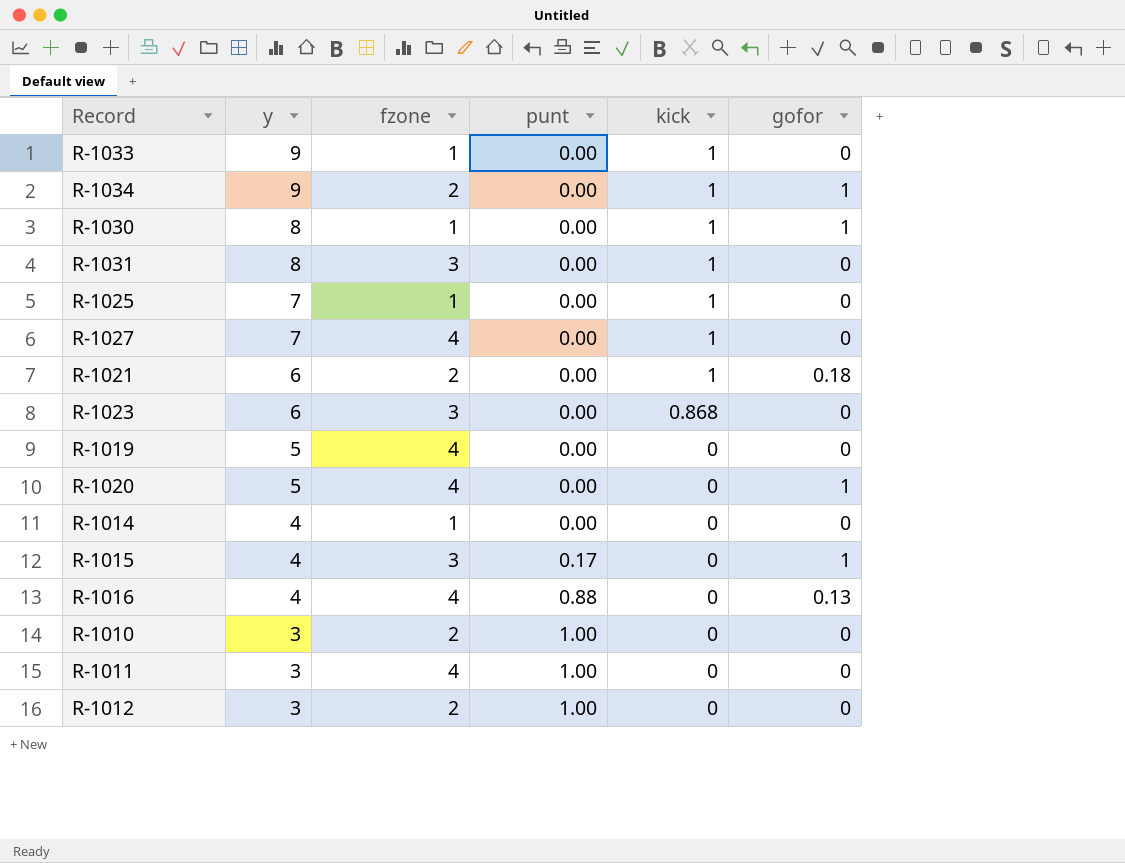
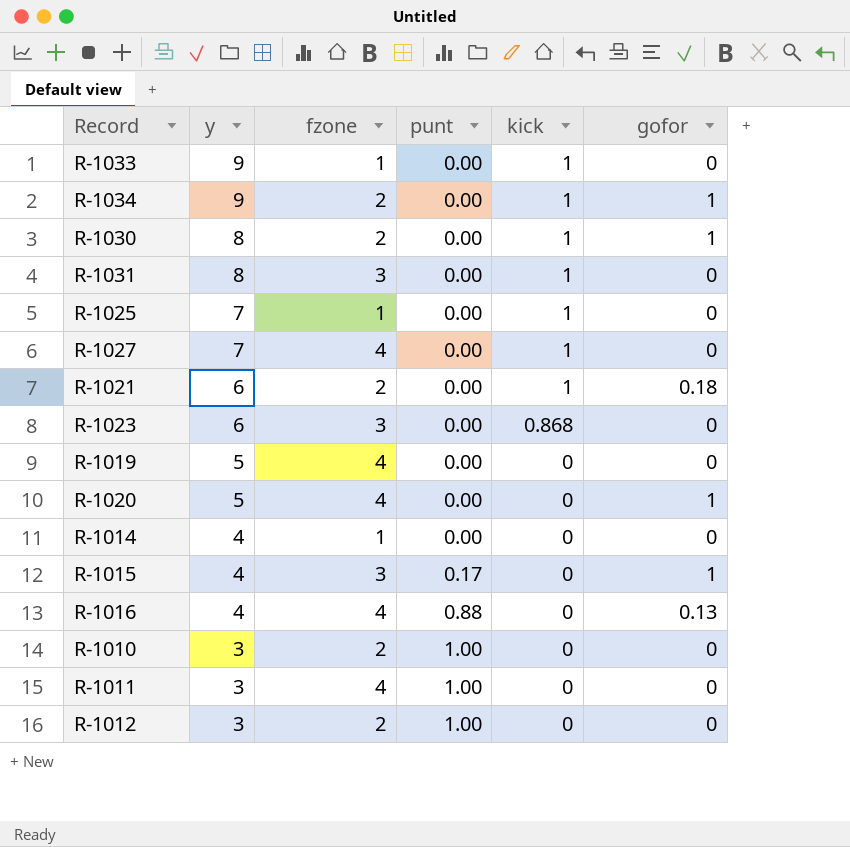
R-1030 | fzone: 1 -> 2

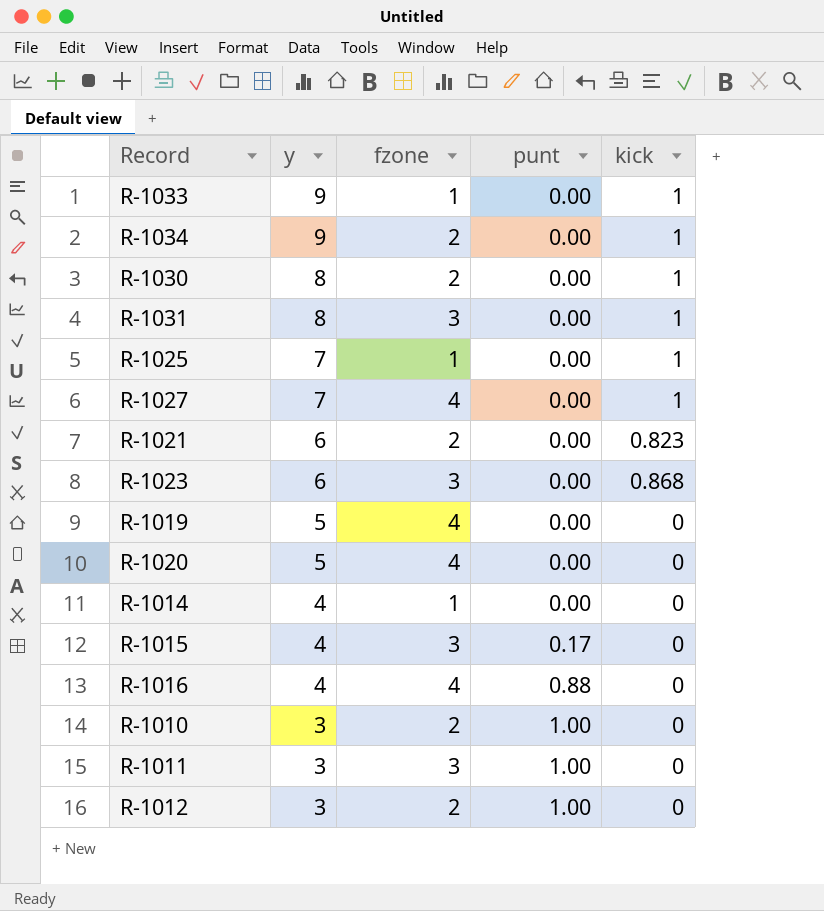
column gofor | position: 6 -> none
R-1021 | kick: 1 -> 0.823
R-1011 | fzone: 4 -> 3

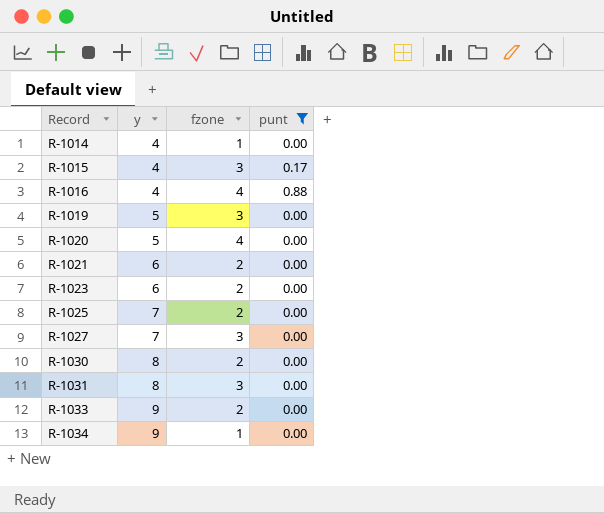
filter: none -> punt != 1.00
row order: y descending -> Record ascending
column kick | position: 5 -> none
R-1019 | fzone: 4 -> 3
R-1023 | fzone: 3 -> 2
R-1025 | fzone: 1 -> 2
R-1027 | fzone: 4 -> 3
R-1033 | fzone: 1 -> 2
R-1034 | fzone: 2 -> 1

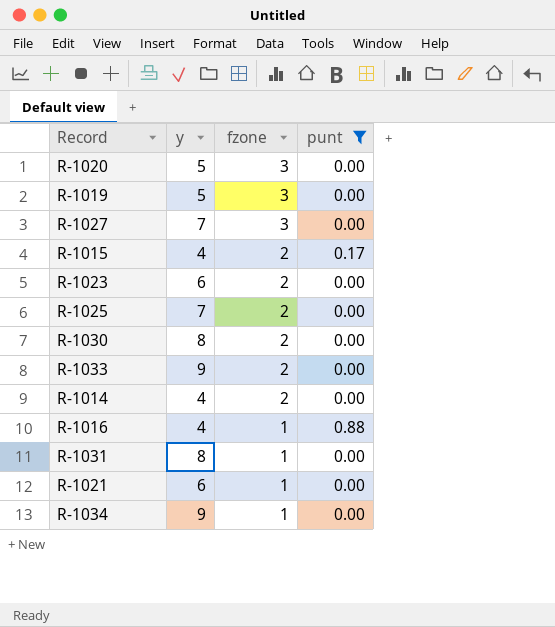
row order: Record ascending -> fzone descending
R-1020 | fzone: 4 -> 3
R-1015 | fzone: 3 -> 2
R-1014 | fzone: 1 -> 2
R-1016 | fzone: 4 -> 1
R-1031 | fzone: 3 -> 1
R-1021 | fzone: 2 -> 1

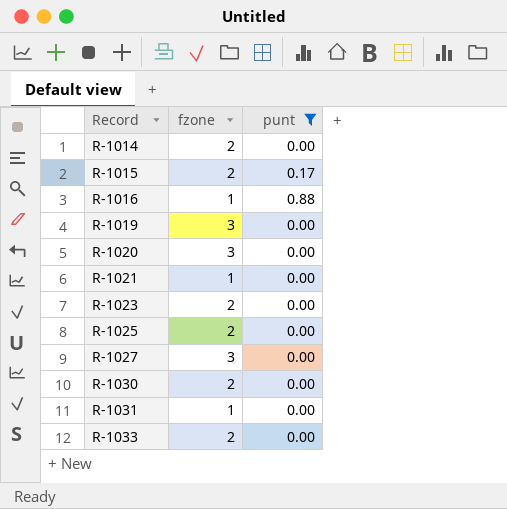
row order: fzone descending -> Record ascending
column y | position: 2 -> none
row R-1034: 9 | 1 | 0.00 -> none

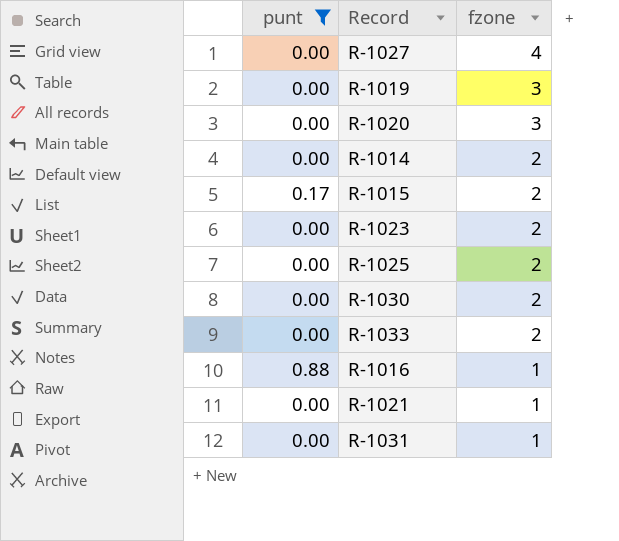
row order: Record ascending -> fzone descending
column punt | position: 3 -> 1
R-1027 | fzone: 3 -> 4

